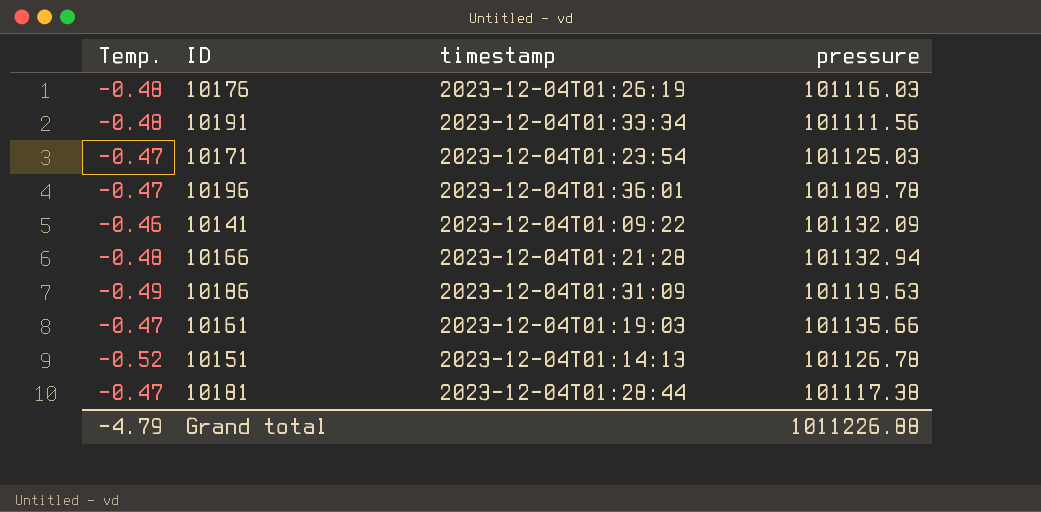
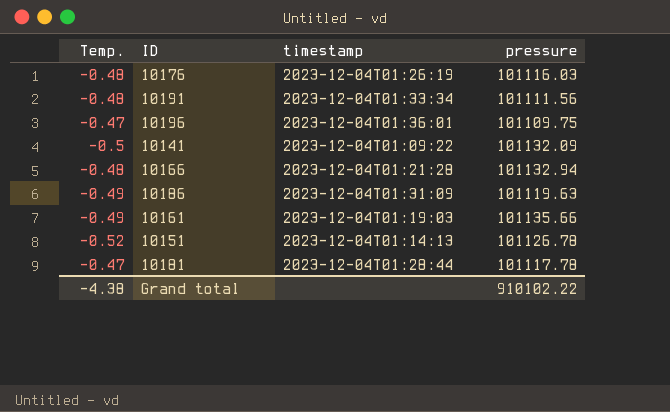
row 10171: -0.47 | 2023-12-04T01:23:54 | 101125.03 -> none
10196 | pressure: 101109.78 -> 101109.75
10141 | Temp.: -0.46 -> -0.5
10161 | Temp.: -0.47 -> -0.49
10181 | pressure: 101117.38 -> 101117.78
Grand total | Temp.: -4.79 -> -4.38
Grand total | pressure: 1011226.88 -> 910102.22

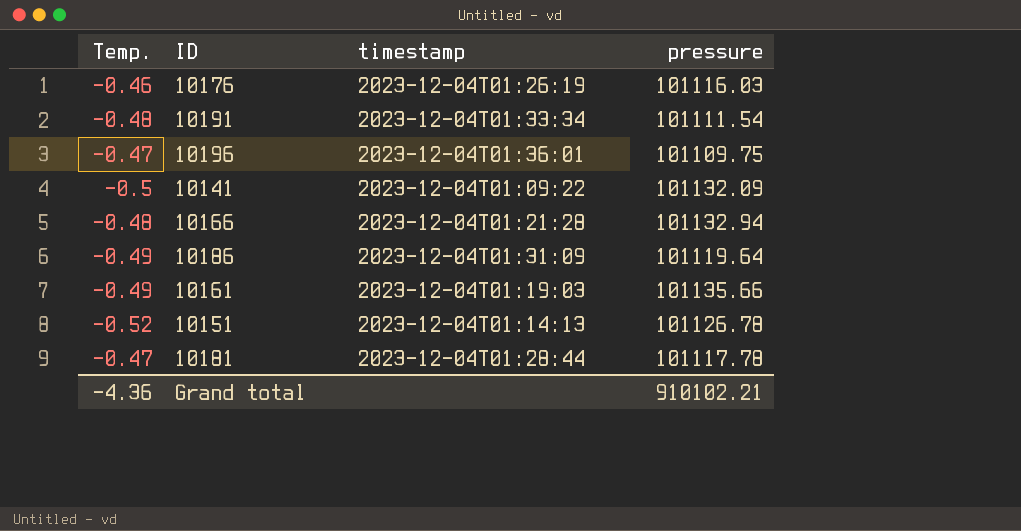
10176 | Temp.: -0.48 -> -0.46
10191 | pressure: 101111.56 -> 101111.54
10186 | pressure: 101119.63 -> 101119.64
Grand total | Temp.: -4.38 -> -4.36
Grand total | pressure: 910102.22 -> 910102.21

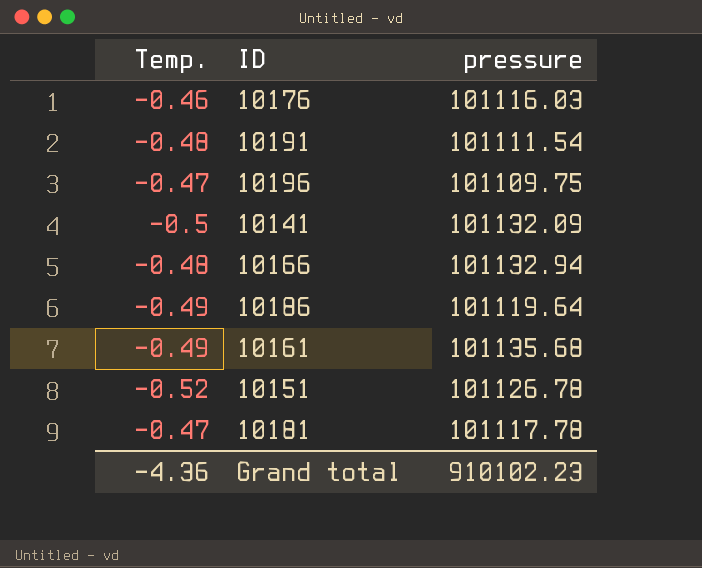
column timestamp | position: 3 -> none
10161 | pressure: 101135.66 -> 101135.68
Grand total | pressure: 910102.21 -> 910102.23

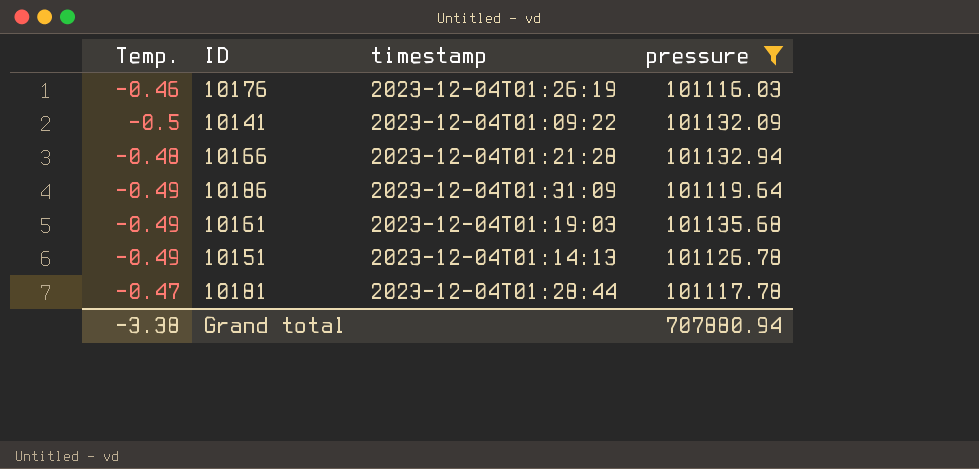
filter: none -> pressure >= 101116.03
column timestamp | position: none -> 3
10151 | Temp.: -0.52 -> -0.49
Grand total | Temp.: -4.36 -> -3.38
Grand total | pressure: 910102.23 -> 707880.94

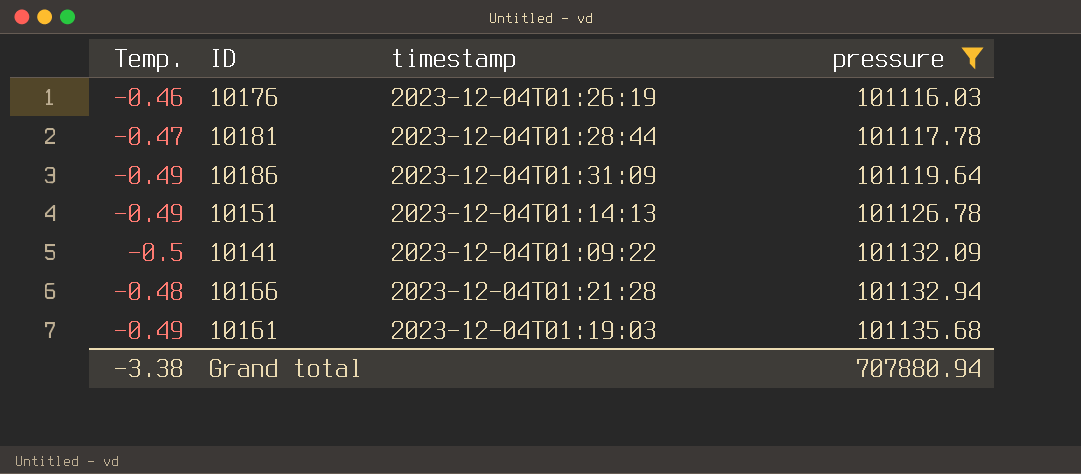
row order: none -> pressure ascending

